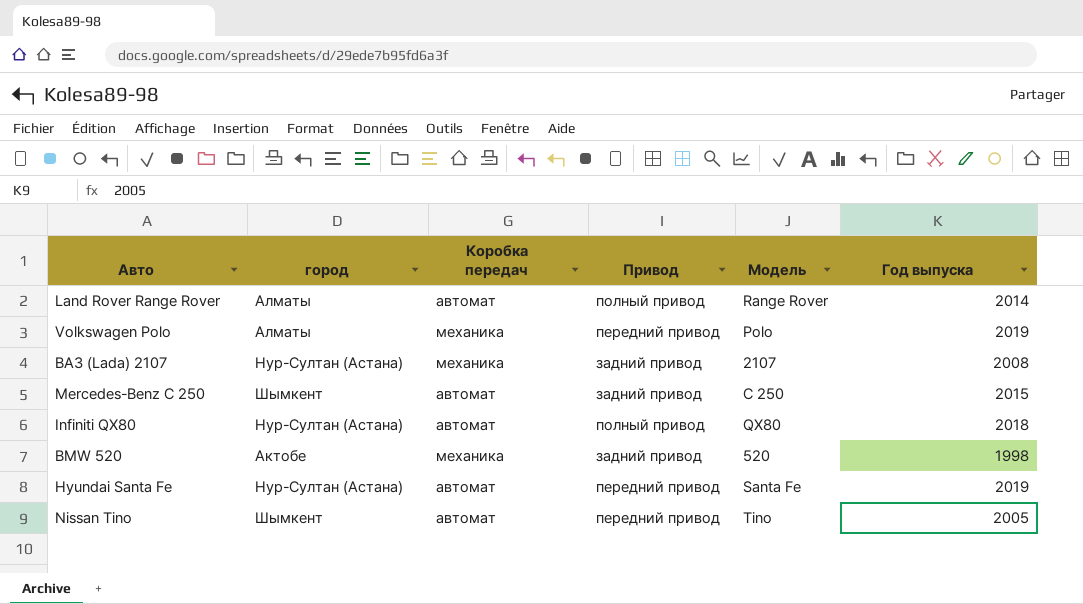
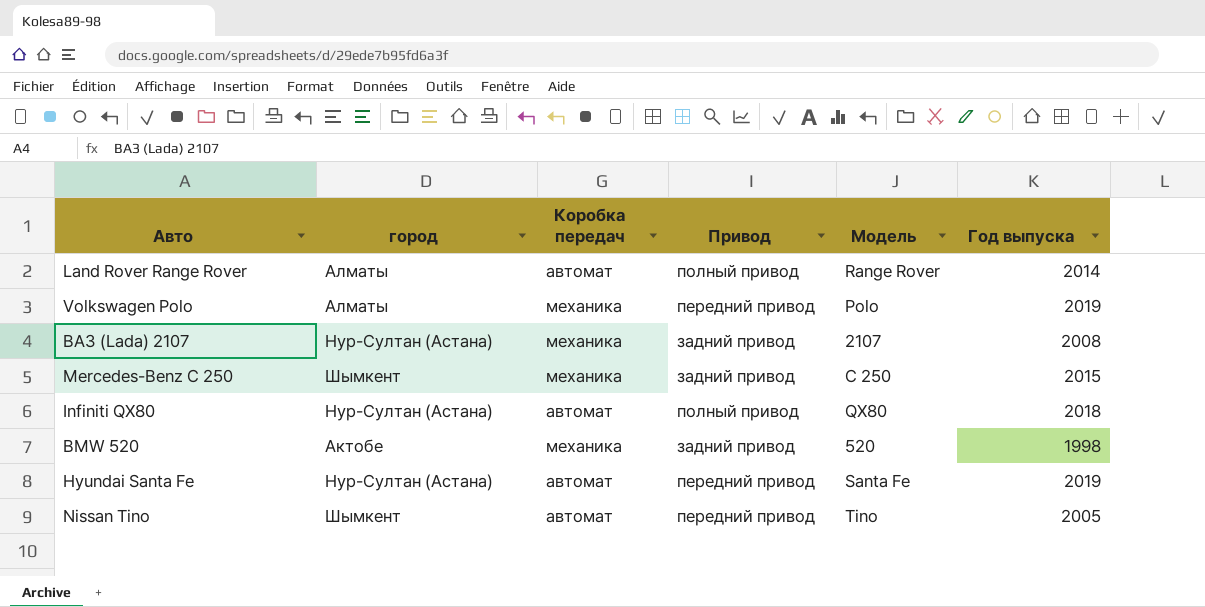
Mercedes-Benz C 250 | Коробка передач: автомат -> механика

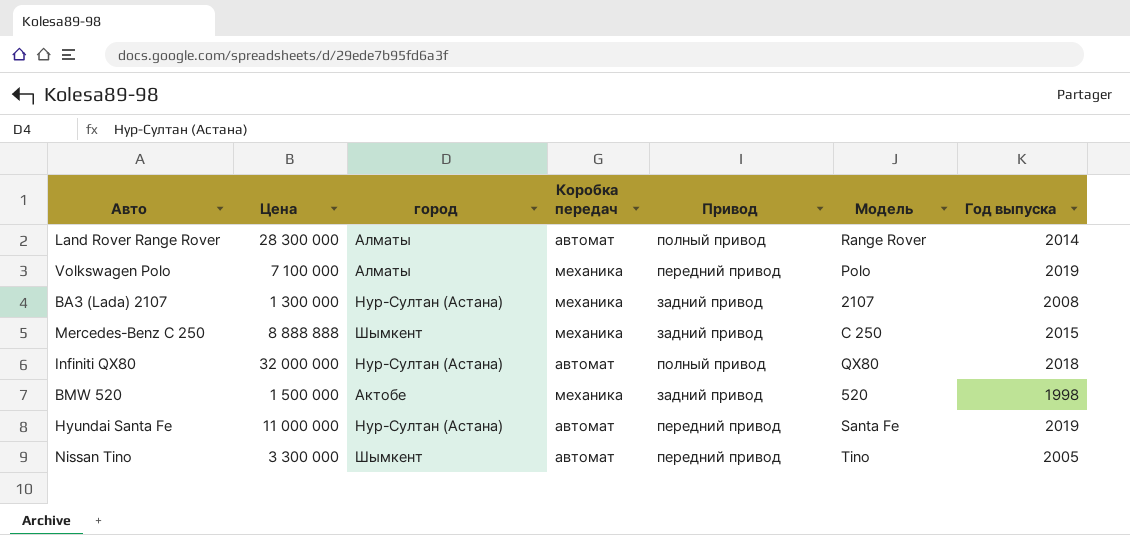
column Цена | position: none -> 2

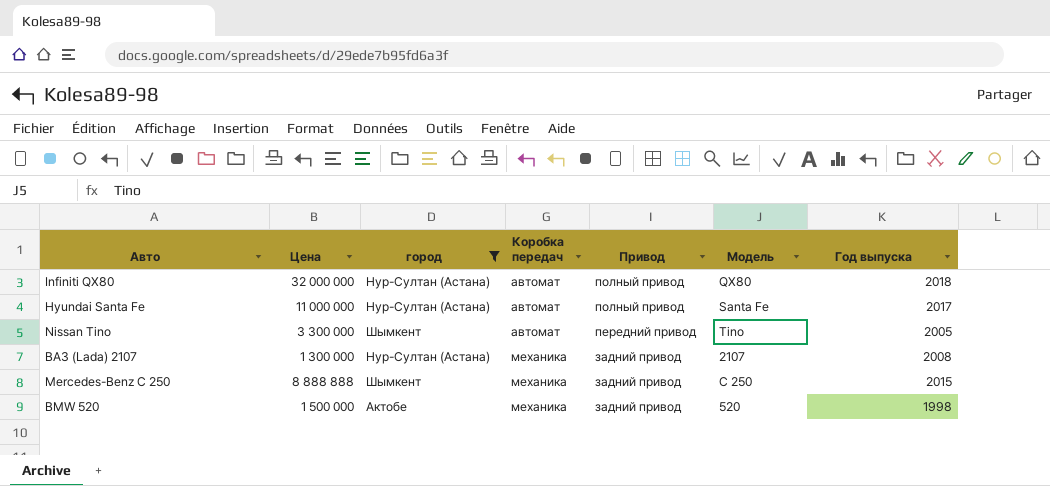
filter: none -> город != Алматы
row order: none -> Коробка передач ascending
Hyundai Santa Fe | Привод: передний привод -> полный привод
Hyundai Santa Fe | Год выпуска: 2019 -> 2017

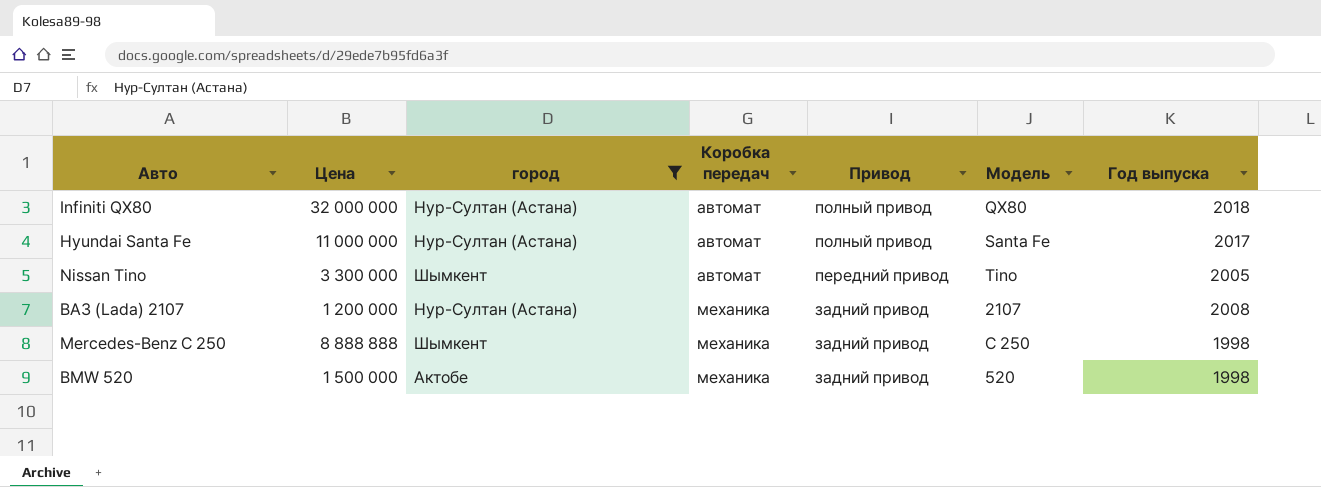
ВАЗ (Lada) 2107 | Цена: 1 300 000 -> 1 200 000
Mercedes-Benz C 250 | Год выпуска: 2015 -> 1998

